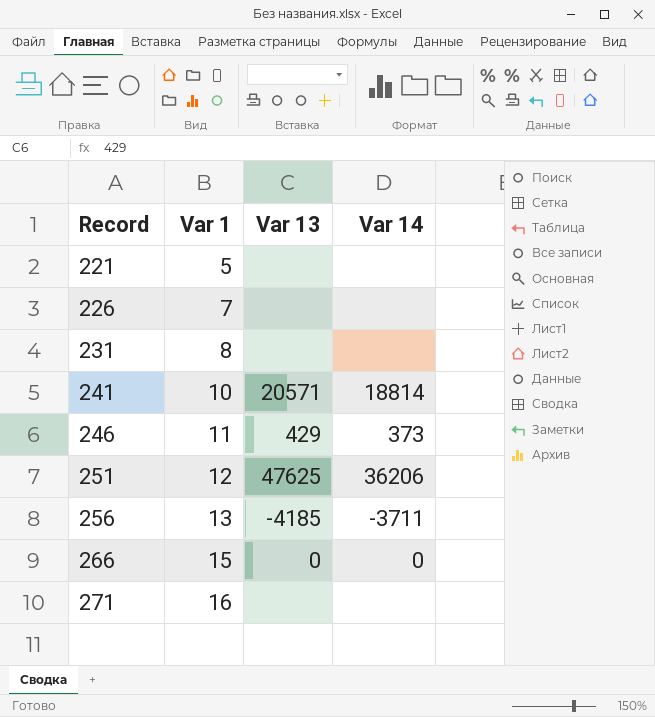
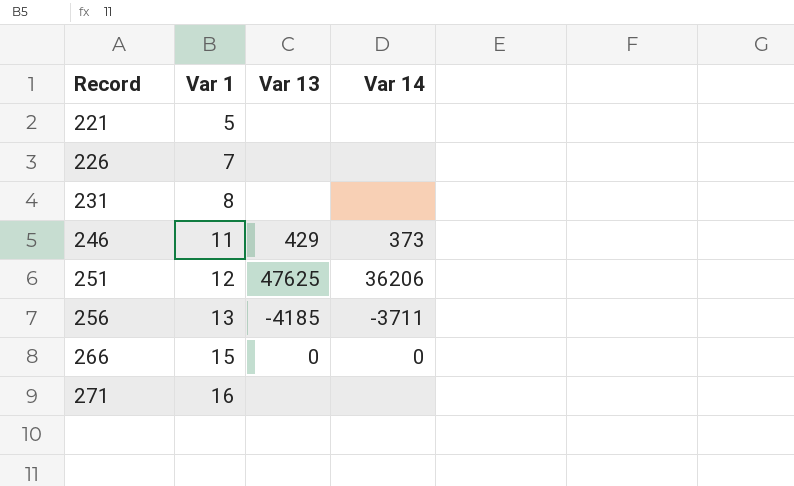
row 241: 10 | 20571 | 18814 -> none

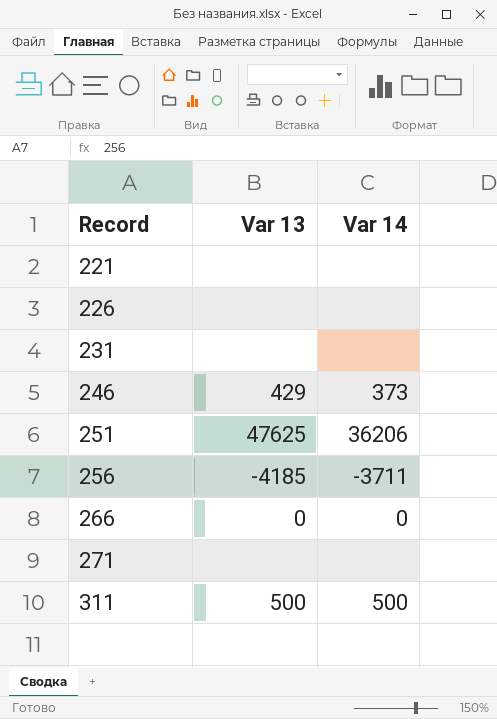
column Var 1 | position: 2 -> none
row 311: none -> 500 | 500

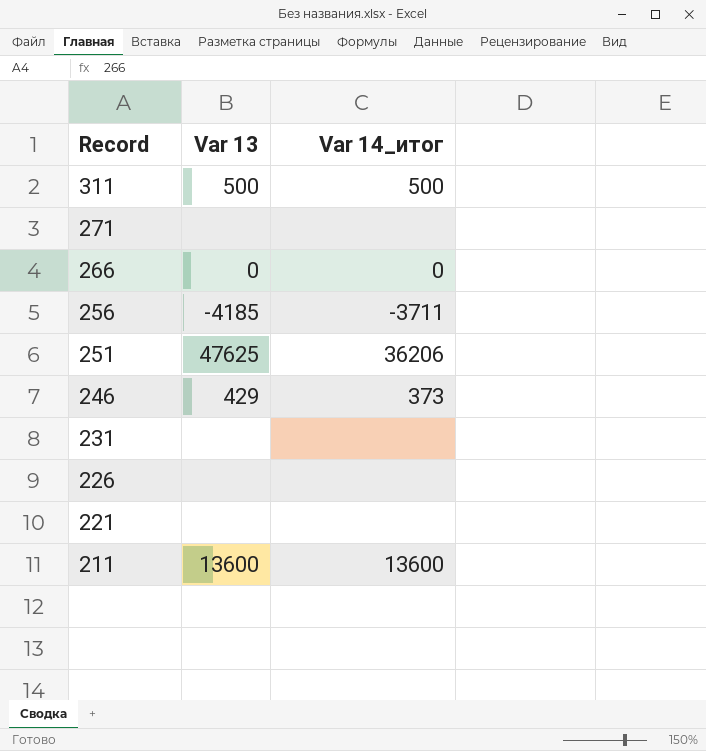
row order: Record ascending -> Record descending
column name: Var 14 -> Var 14_итог
row 211: none -> 13600 | 13600

